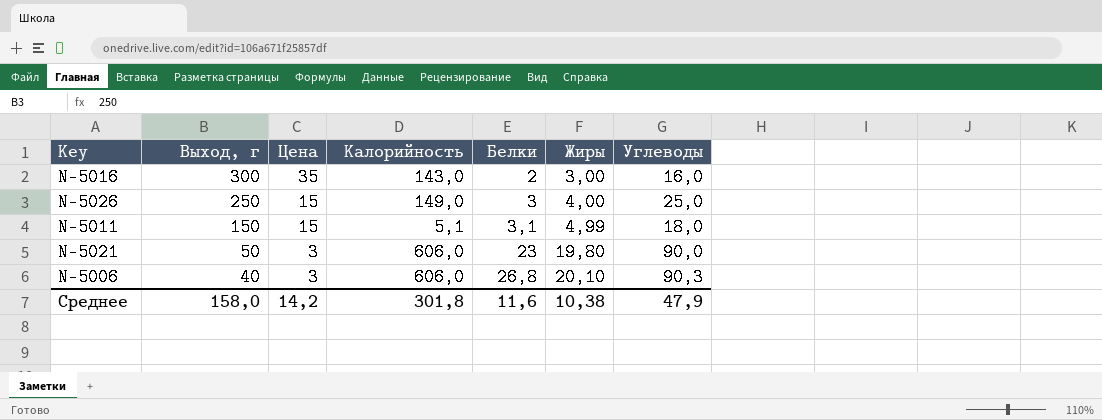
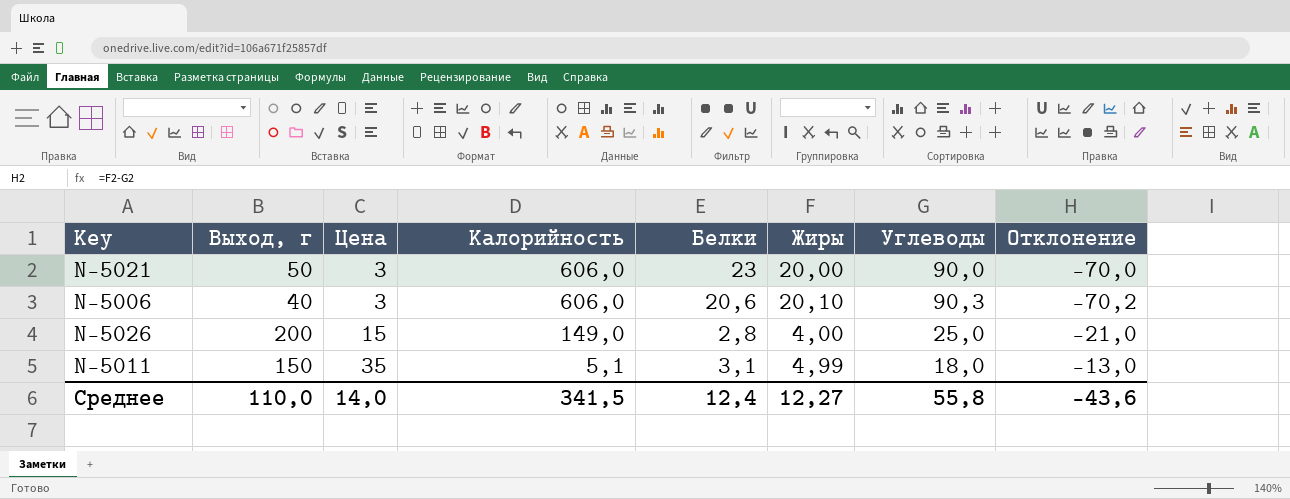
row order: Выход, г descending -> Цена ascending
column Отклонение | formula: none -> [Жиры] - [Углеводы]
row N-5016: 300 | 35 | 143,0 | 2 | 3,00 | 16,0 -> none
N-5021 | Жиры: 19,80 -> 20,00
N-5006 | Белки: 26,8 -> 20,6
N-5026 | Выход, г: 250 -> 200
N-5026 | Белки: 3 -> 2,8
N-5011 | Цена: 15 -> 35
Среднее | Выход, г: 158,0 -> 110,0
Среднее | Цена: 14,2 -> 14,0
Среднее | Калорийность: 301,8 -> 341,5
Среднее | Белки: 11,6 -> 12,4
Среднее | Жиры: 10,38 -> 12,27
Среднее | Углеводы: 47,9 -> 55,8

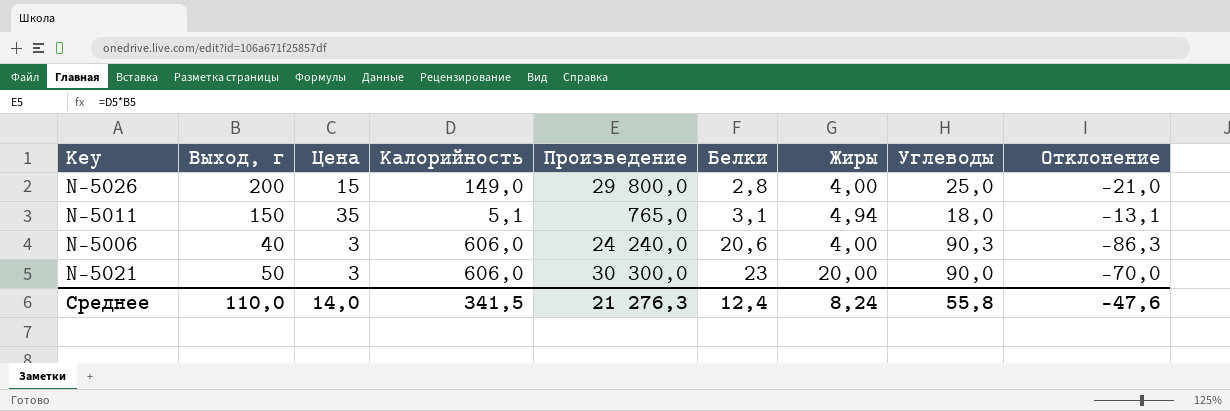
row order: Цена ascending -> Белки ascending
column Произведение | formula: none -> [Выход, г] * [Калорийность]
N-5011 | Жиры: 4,99 -> 4,94
N-5011 | Отклонение: -13,0 -> -13,1
N-5006 | Жиры: 20,10 -> 4,00
N-5006 | Отклонение: -70,2 -> -86,3
Среднее | Жиры: 12,27 -> 8,24
Среднее | Отклонение: -43,6 -> -47,6

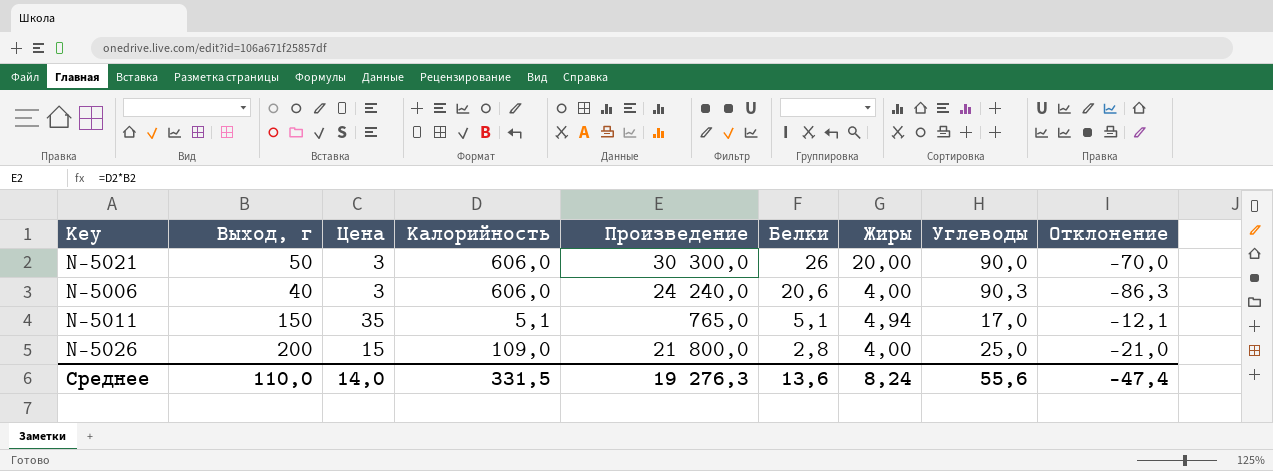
row order: Белки ascending -> Белки descending
N-5021 | Белки: 23 -> 26
N-5011 | Белки: 3,1 -> 5,1
N-5011 | Углеводы: 18,0 -> 17,0
N-5011 | Отклонение: -13,1 -> -12,1
N-5026 | Калорийность: 149,0 -> 109,0
N-5026 | Произведение: 29 800,0 -> 21 800,0
Среднее | Калорийность: 341,5 -> 331,5
Среднее | Произведение: 21 276,3 -> 19 276,3
Среднее | Белки: 12,4 -> 13,6
Среднее | Углеводы: 55,8 -> 55,6
Среднее | Отклонение: -47,6 -> -47,4

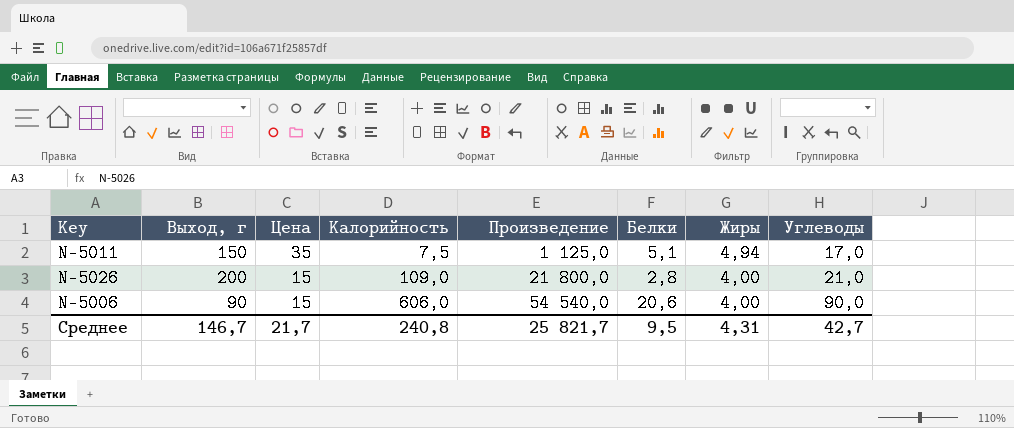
row order: Белки descending -> Цена descending
column Отклонение | formula: [Жиры] - [Углеводы] -> none
row N-5021: 50 | 3 | 606,0 | 30 300,0 | 26 | 20,00 | 90,0 | -70,0 -> none
N-5011 | Калорийность: 5,1 -> 7,5
N-5011 | Произведение: 765,0 -> 1 125,0
N-5026 | Углеводы: 25,0 -> 21,0
N-5006 | Выход, г: 40 -> 90
N-5006 | Цена: 3 -> 15
N-5006 | Произведение: 24 240,0 -> 54 540,0
N-5006 | Углеводы: 90,3 -> 90,0
Среднее | Выход, г: 110,0 -> 146,7
Среднее | Цена: 14,0 -> 21,7
Среднее | Калорийность: 331,5 -> 240,8
Среднее | Произведение: 19 276,3 -> 25 821,7
Среднее | Белки: 13,6 -> 9,5
Среднее | Жиры: 8,24 -> 4,31
Среднее | Углеводы: 55,6 -> 42,7

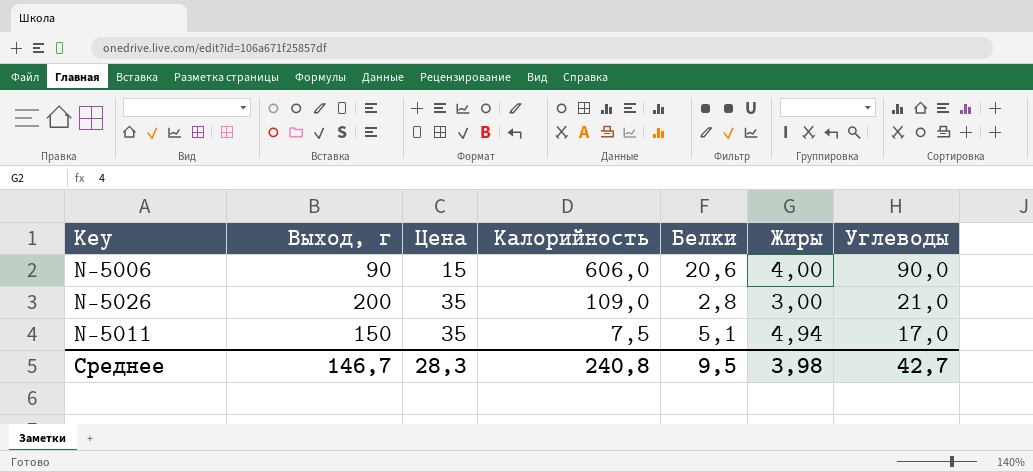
row order: Цена descending -> Цена ascending
column Произведение | formula: [Выход, г] * [Калорийность] -> none
N-5026 | Цена: 15 -> 35
N-5026 | Жиры: 4,00 -> 3,00
Среднее | Цена: 21,7 -> 28,3
Среднее | Жиры: 4,31 -> 3,98

